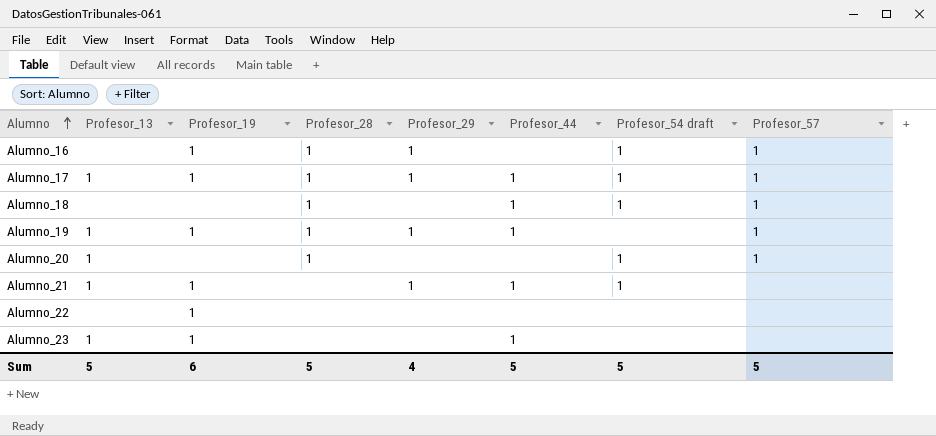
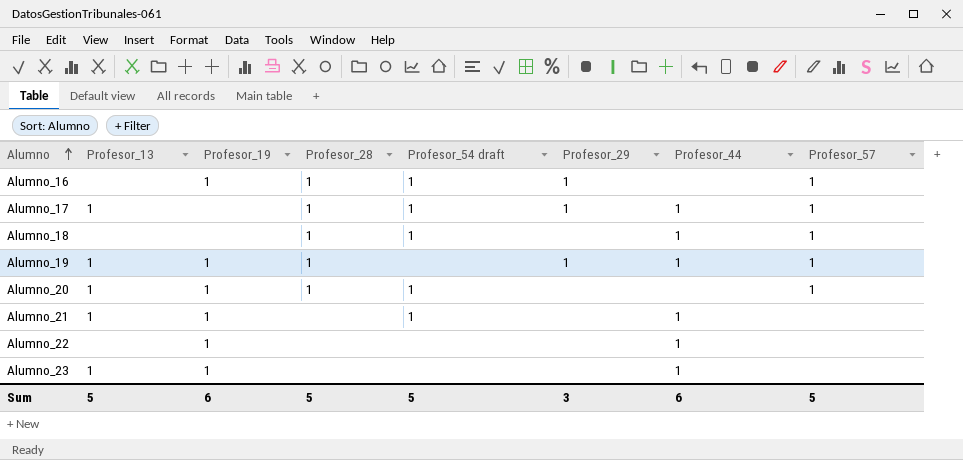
column Profesor_54 draft | position: 7 -> 5
Alumno_17 | Profesor_19: 1 -> none
Alumno_20 | Profesor_19: none -> 1
Alumno_21 | Profesor_29: 1 -> none
Alumno_22 | Profesor_44: none -> 1
Sum | Profesor_29: 4 -> 3
Sum | Profesor_44: 5 -> 6

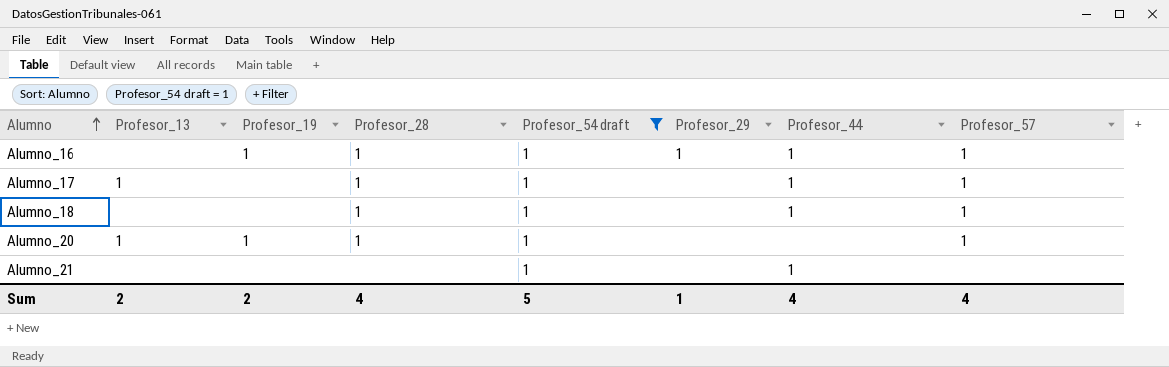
filter: none -> Profesor_54 draft = 1
Alumno_16 | Profesor_44: none -> 1
Alumno_17 | Profesor_29: 1 -> none
Alumno_21 | Profesor_13: 1 -> none
Alumno_21 | Profesor_19: 1 -> none
Sum | Profesor_13: 5 -> 2
Sum | Profesor_19: 6 -> 2
Sum | Profesor_28: 5 -> 4
Sum | Profesor_29: 3 -> 1
Sum | Profesor_44: 6 -> 4
Sum | Profesor_57: 5 -> 4

